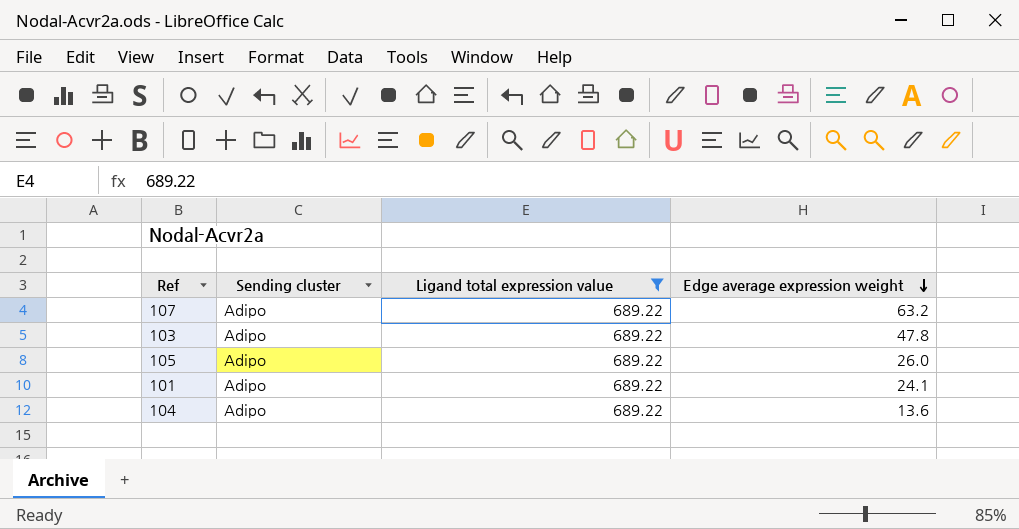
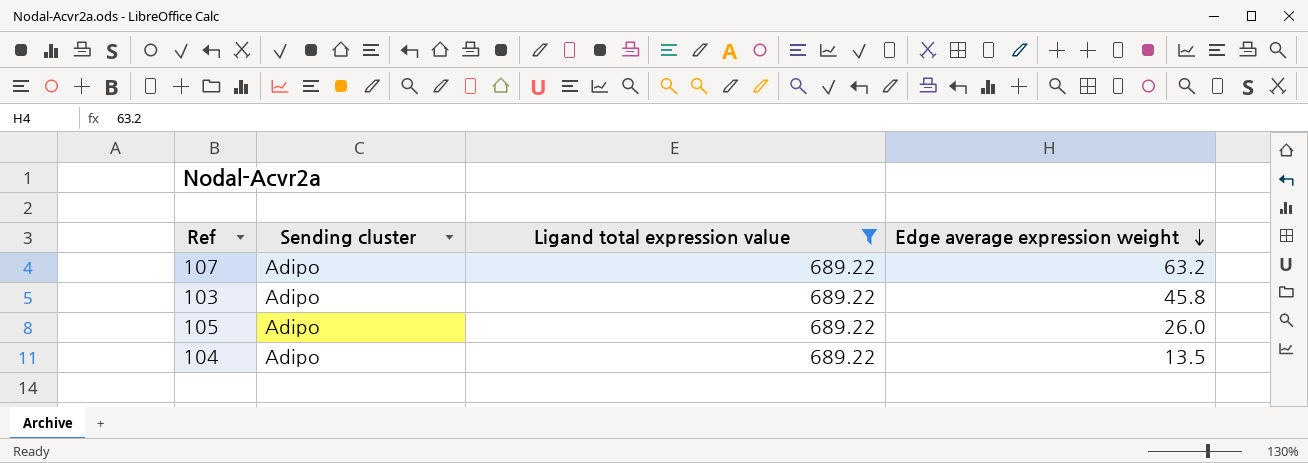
row 101: Adipo | 689.22 | 24.1 -> none
103 | Edge average expression weight: 47.8 -> 45.8
104 | Edge average expression weight: 13.6 -> 13.5

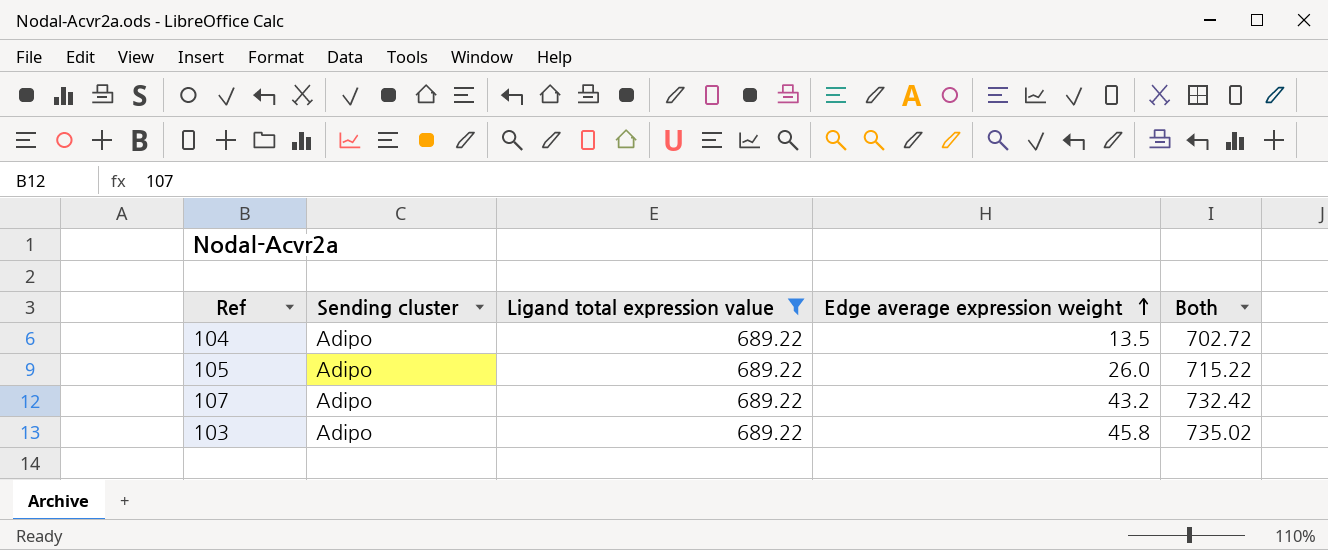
row order: Edge average expression weight descending -> Edge average expression weight ascending
column Both | formula: none -> [Ligand total expression value] + [Edge average expression weight]
107 | Edge average expression weight: 63.2 -> 43.2

